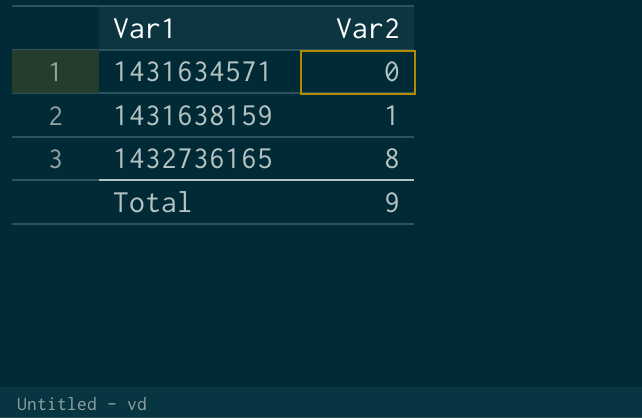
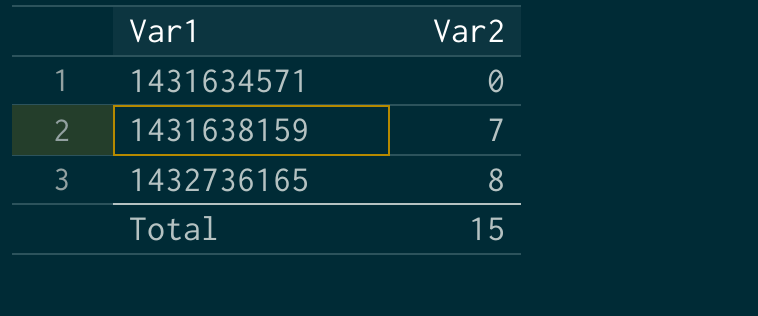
1431638159 | Var2: 1 -> 7
Total | Var2: 9 -> 15

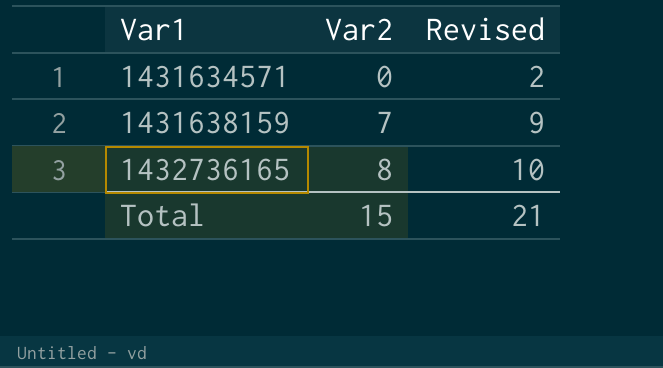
column Revised | formula: none -> [Var2] + 2

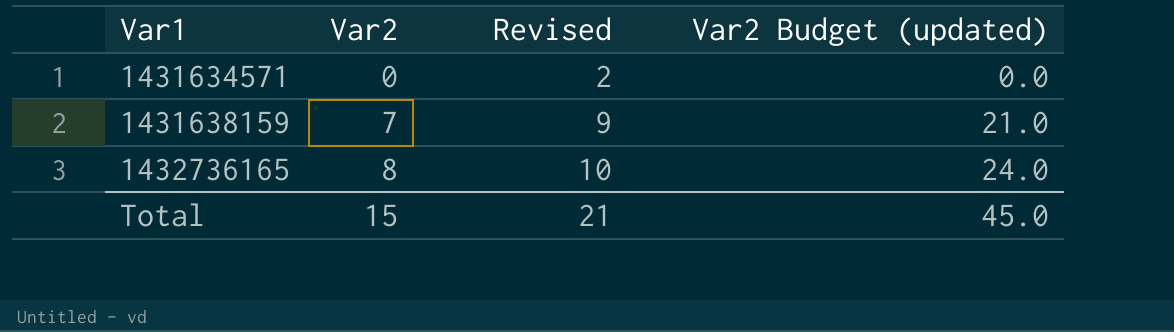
column Var2 Budget (updated) | formula: none -> [Var2] * 3

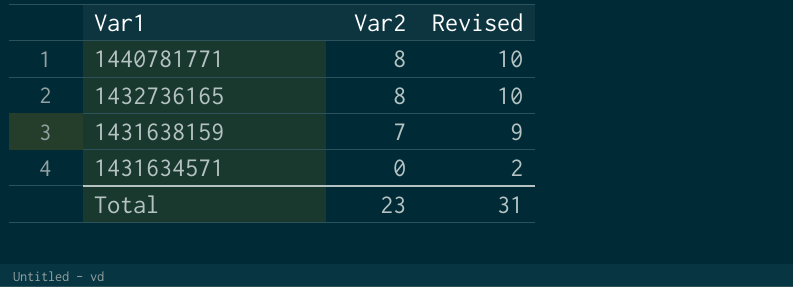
row order: Var1 ascending -> Var1 descending
column Var2 Budget (updated) | formula: [Var2] * 3 -> none
row 1440781771: none -> 8 | 10
Total | Var2: 15 -> 23
Total | Revised: 21 -> 31

